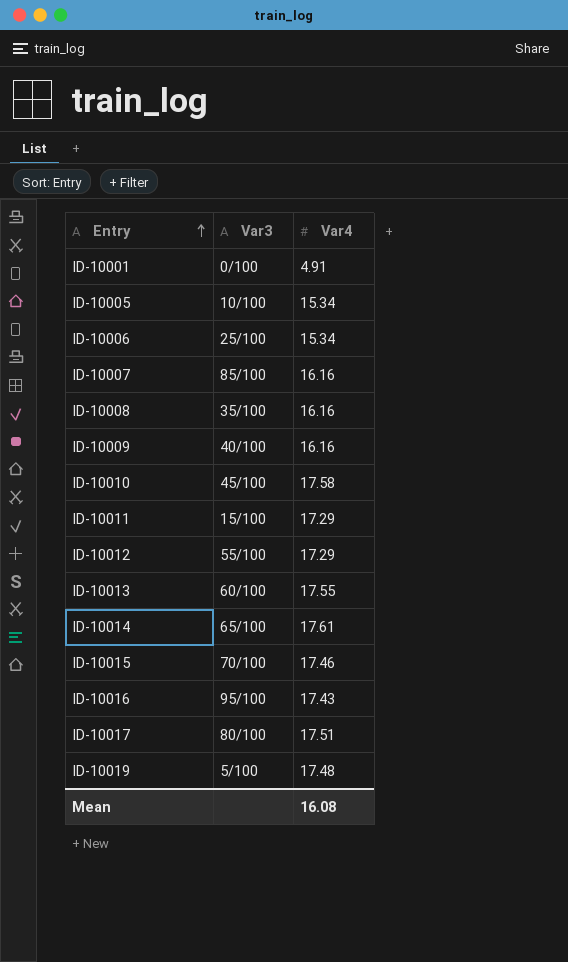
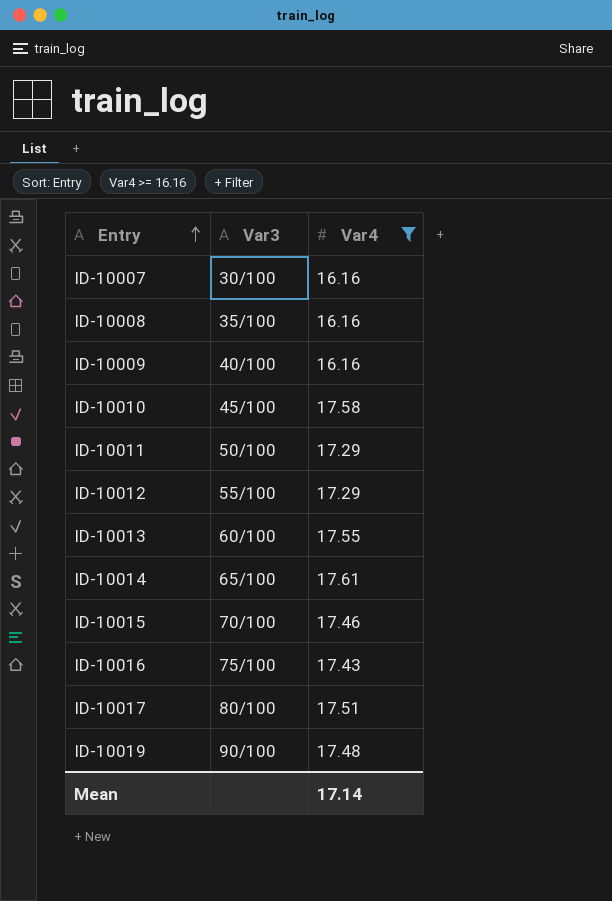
filter: none -> Var4 >= 16.16
ID-10007 | Var3: 85/100 -> 30/100
ID-10011 | Var3: 15/100 -> 50/100
ID-10016 | Var3: 95/100 -> 75/100
ID-10019 | Var3: 5/100 -> 90/100
Mean | Var4: 16.08 -> 17.14

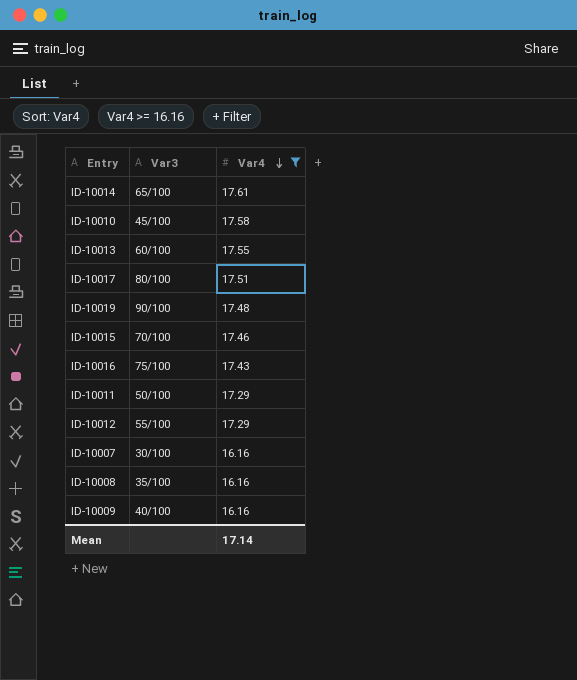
row order: Entry ascending -> Var4 descending

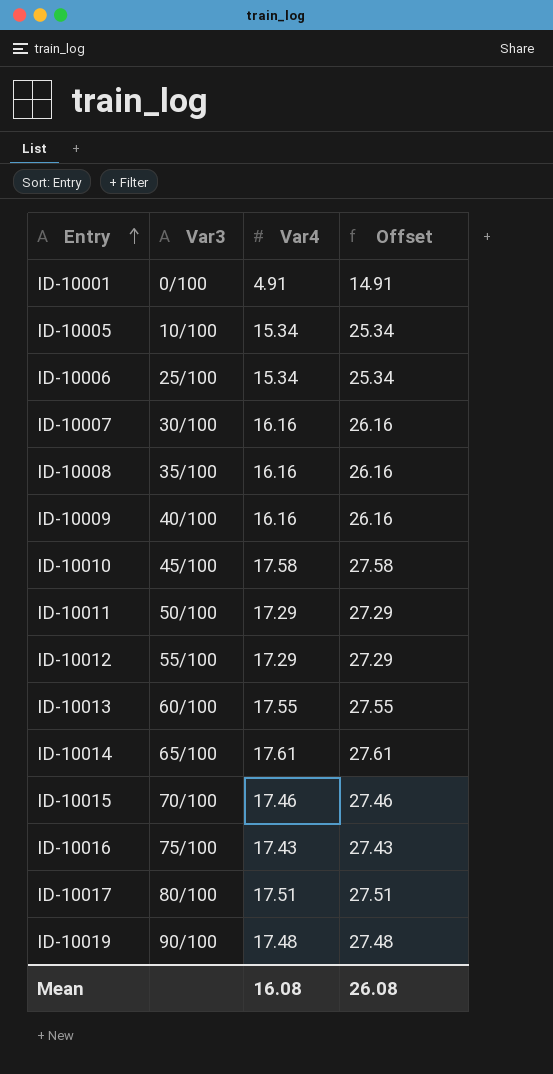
filter: Var4 >= 16.16 -> none
row order: Var4 descending -> Entry ascending
column Offset | formula: none -> [Var4] + 10
Mean | Var4: 17.14 -> 16.08

